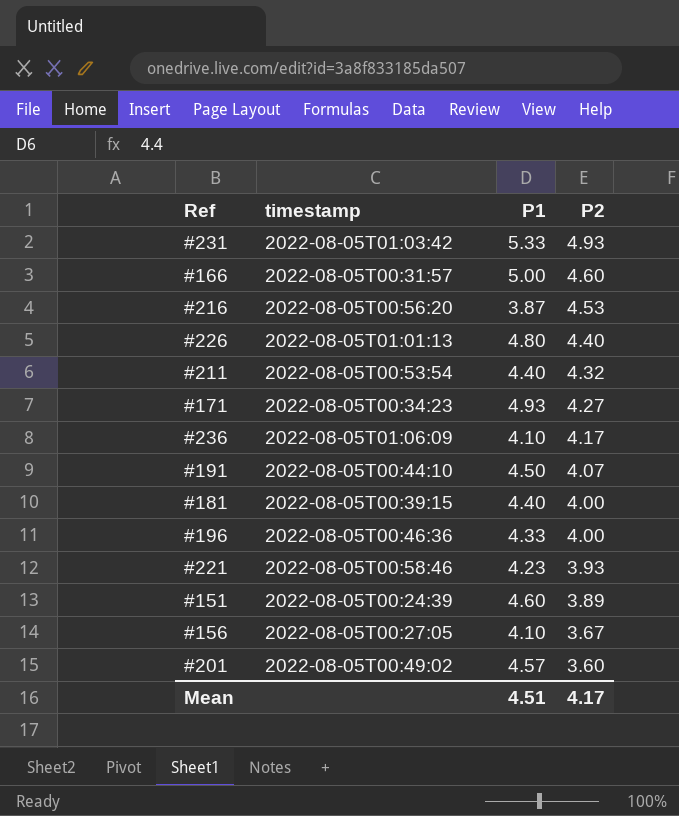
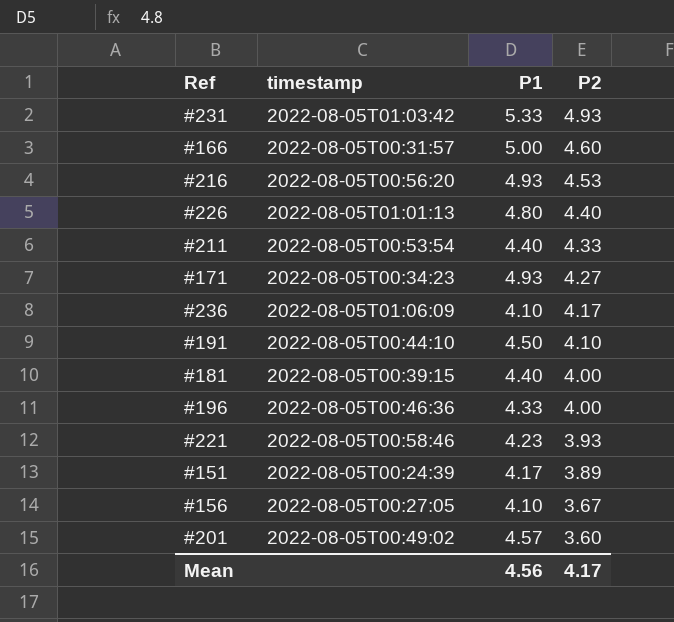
#216 | P1: 3.87 -> 4.93
#211 | P2: 4.32 -> 4.33
#191 | P2: 4.07 -> 4.10
#151 | P1: 4.60 -> 4.17
Mean | P1: 4.51 -> 4.56

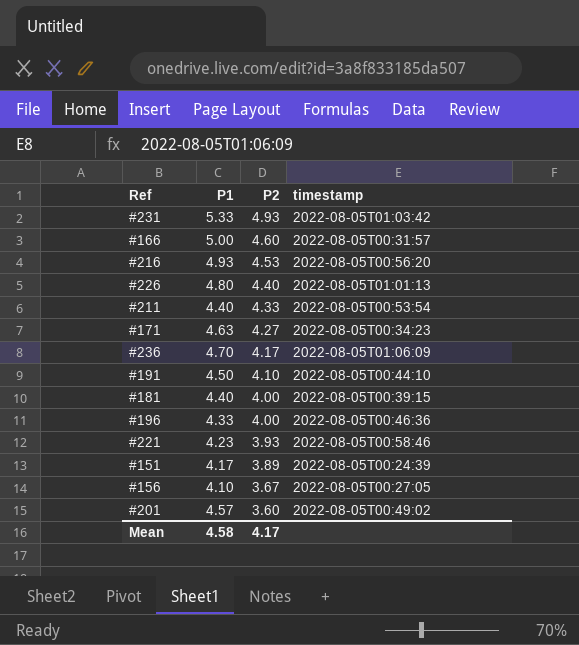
column timestamp | position: 2 -> 4
#171 | P1: 4.93 -> 4.63
#236 | P1: 4.10 -> 4.70
Mean | P1: 4.56 -> 4.58

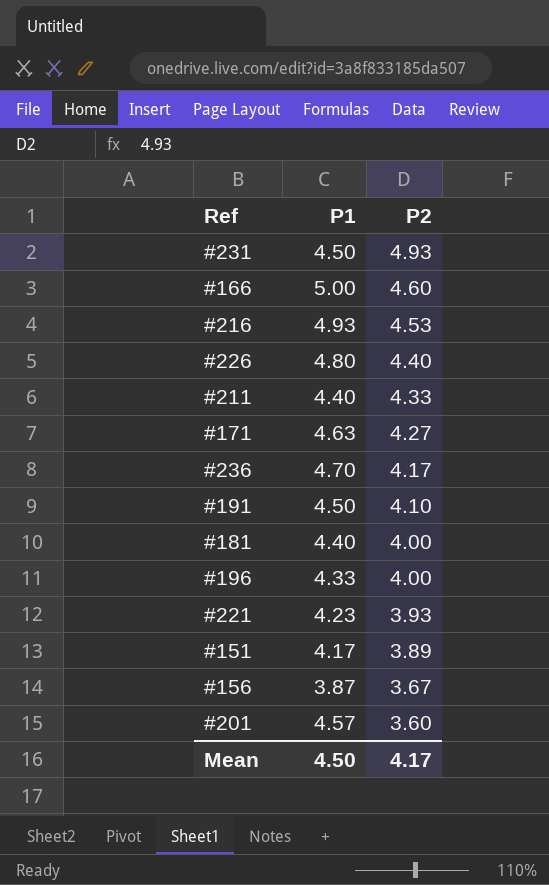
column timestamp | position: 4 -> none
#231 | P1: 5.33 -> 4.50
#156 | P1: 4.10 -> 3.87
Mean | P1: 4.58 -> 4.50

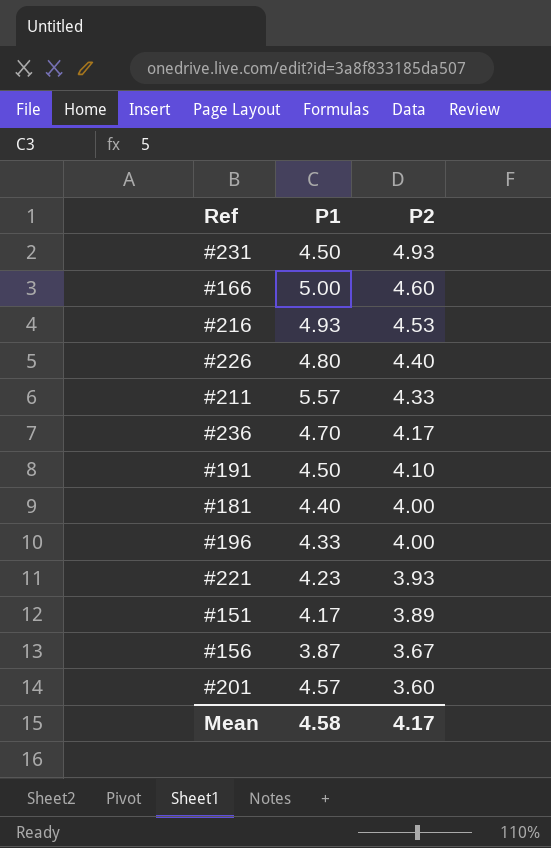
row #171: 4.63 | 4.27 -> none
#211 | P1: 4.40 -> 5.57
Mean | P1: 4.50 -> 4.58

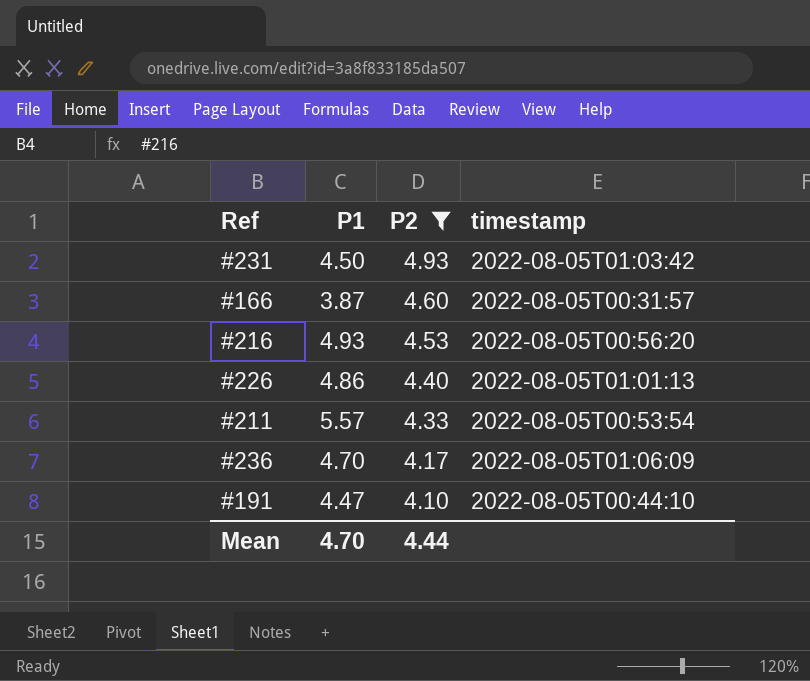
filter: none -> P2 >= 4.10
column timestamp | position: none -> 4
#166 | P1: 5.00 -> 3.87
#226 | P1: 4.80 -> 4.86
#191 | P1: 4.50 -> 4.47
Mean | P1: 4.58 -> 4.70
Mean | P2: 4.17 -> 4.44

